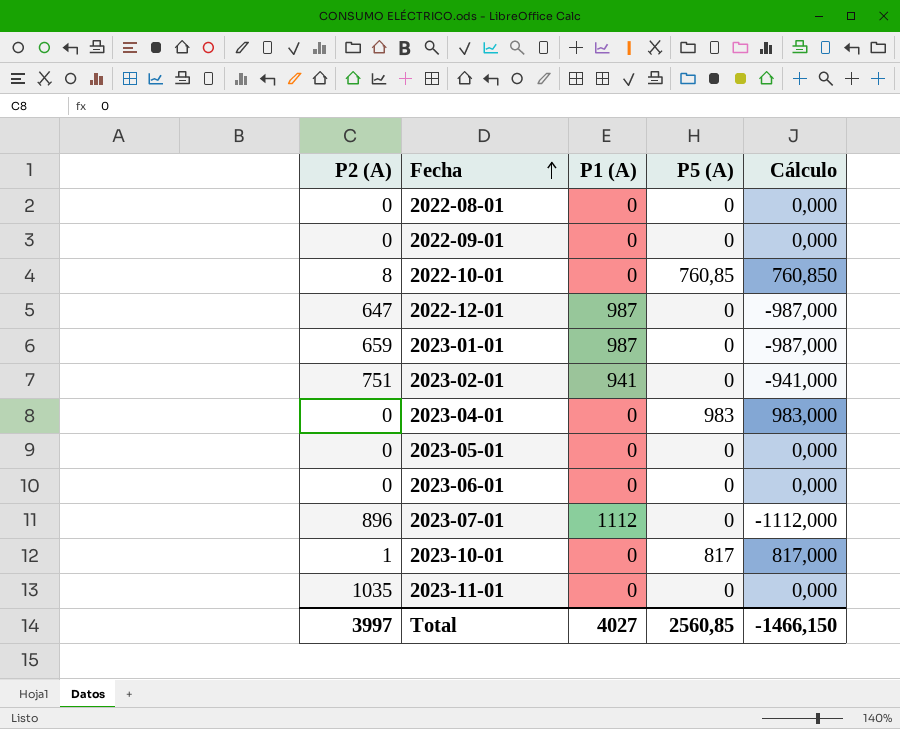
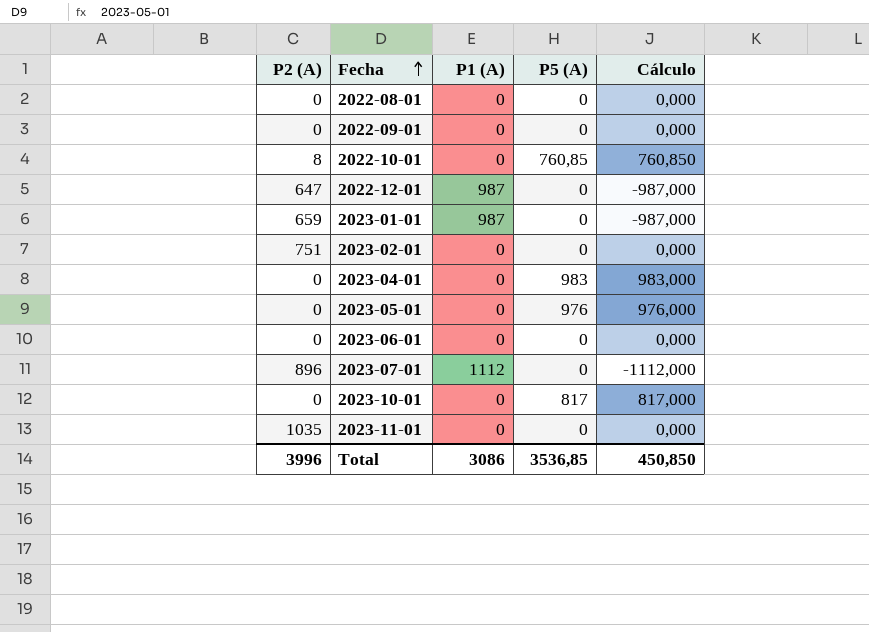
2023-02-01 | P1 (A): 941 -> 0
2023-02-01 | Cálculo: -941,000 -> 0,000
2023-05-01 | P5 (A): 0 -> 976
2023-05-01 | Cálculo: 0,000 -> 976,000
2023-10-01 | P2 (A): 1 -> 0
Total | P2 (A): 3997 -> 3996
Total | P1 (A): 4027 -> 3086
Total | P5 (A): 2560,85 -> 3536,85
Total | Cálculo: -1466,150 -> 450,850

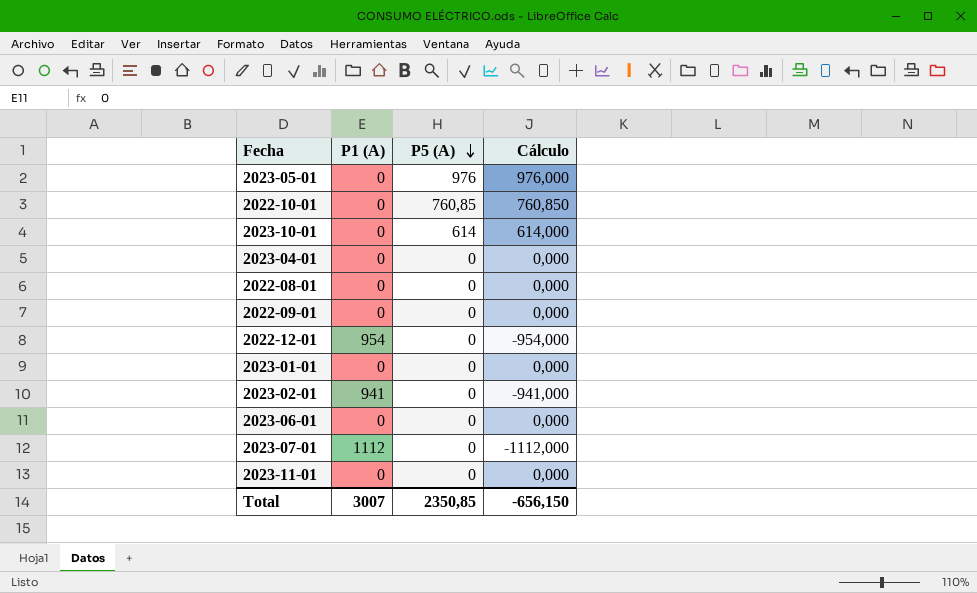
row order: Fecha ascending -> P5 (A) descending
column P2 (A) | position: 1 -> none
2023-10-01 | P5 (A): 817 -> 614
2023-10-01 | Cálculo: 817,000 -> 614,000
2023-04-01 | P5 (A): 983 -> 0
2023-04-01 | Cálculo: 983,000 -> 0,000
2022-12-01 | P1 (A): 987 -> 954
2022-12-01 | Cálculo: -987,000 -> -954,000
2023-01-01 | P1 (A): 987 -> 0
2023-01-01 | Cálculo: -987,000 -> 0,000
2023-02-01 | P1 (A): 0 -> 941
2023-02-01 | Cálculo: 0,000 -> -941,000
Total | P1 (A): 3086 -> 3007
Total | P5 (A): 3536,85 -> 2350,85
Total | Cálculo: 450,850 -> -656,150

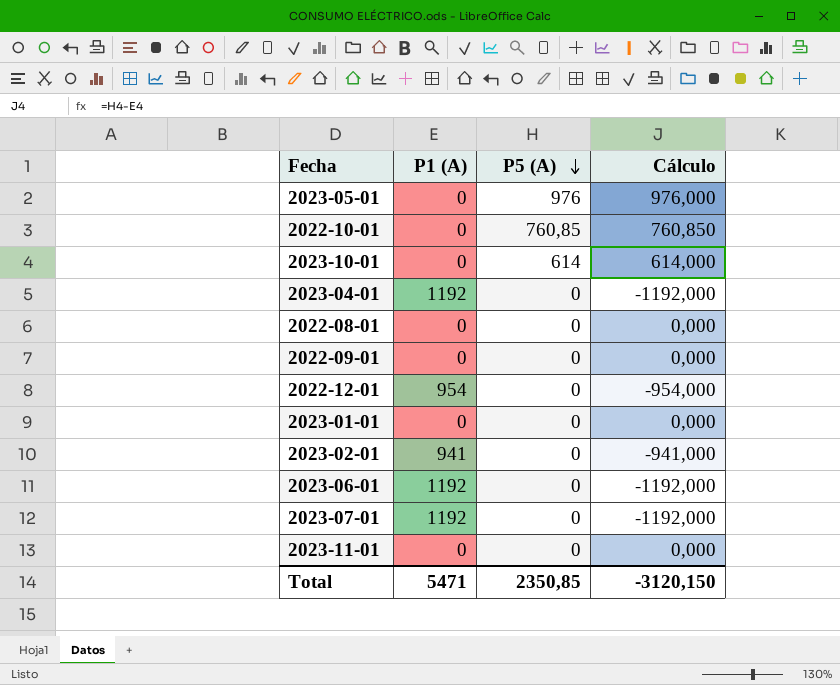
2023-04-01 | P1 (A): 0 -> 1192
2023-04-01 | Cálculo: 0,000 -> -1192,000
2023-06-01 | P1 (A): 0 -> 1192
2023-06-01 | Cálculo: 0,000 -> -1192,000
2023-07-01 | P1 (A): 1112 -> 1192
2023-07-01 | Cálculo: -1112,000 -> -1192,000
Total | P1 (A): 3007 -> 5471
Total | Cálculo: -656,150 -> -3120,150

